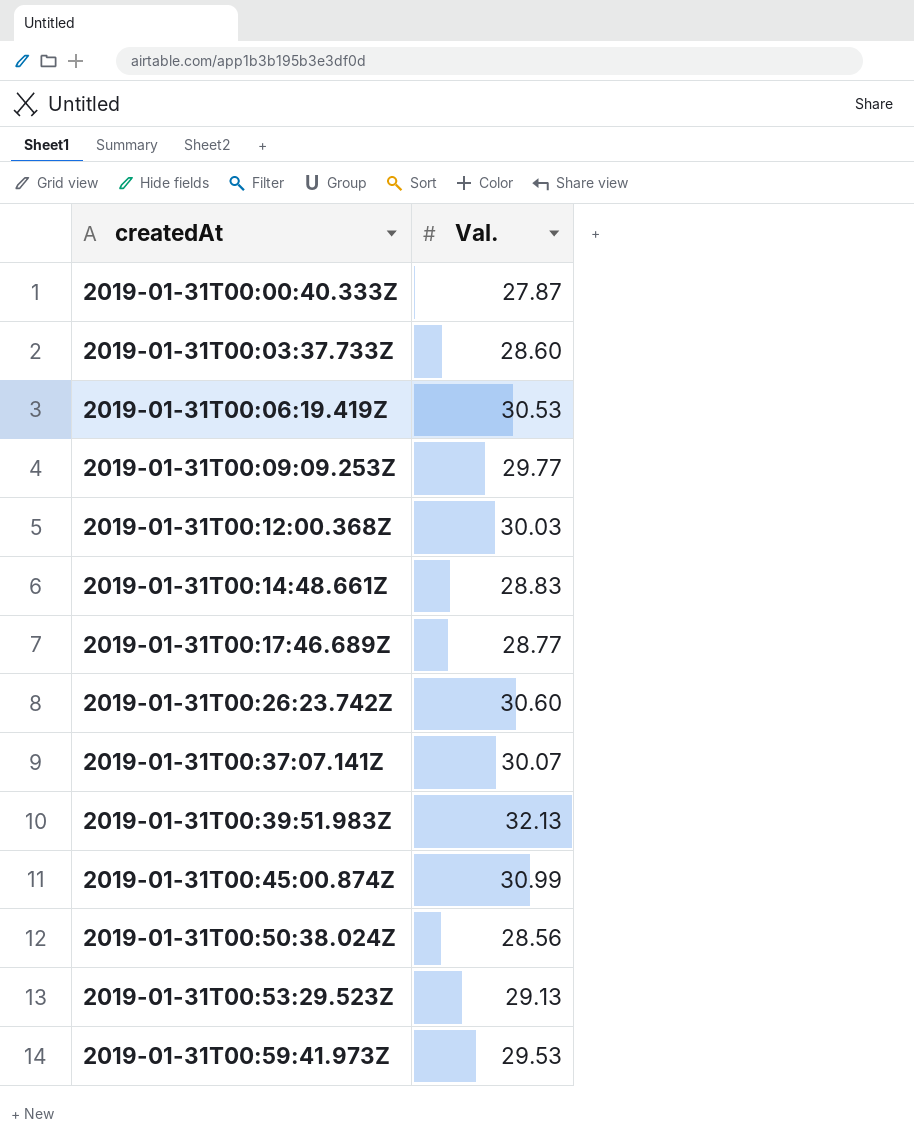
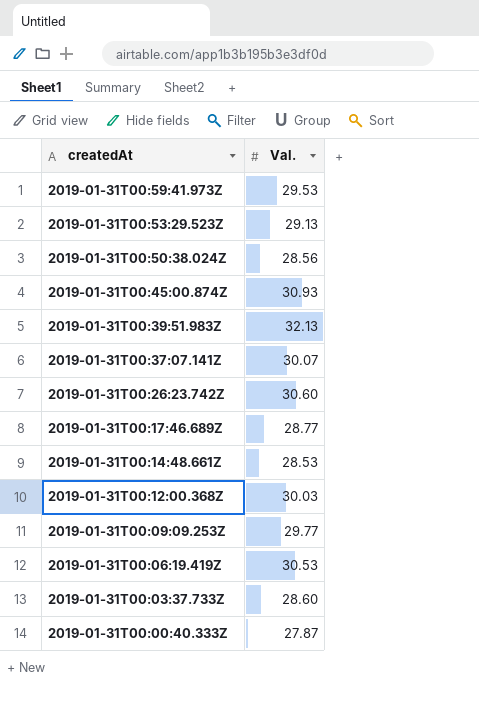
row order: createdAt ascending -> createdAt descending
2019-01-31T00:45:00.874Z | Val.: 30.99 -> 30.93
2019-01-31T00:14:48.661Z | Val.: 28.83 -> 28.53

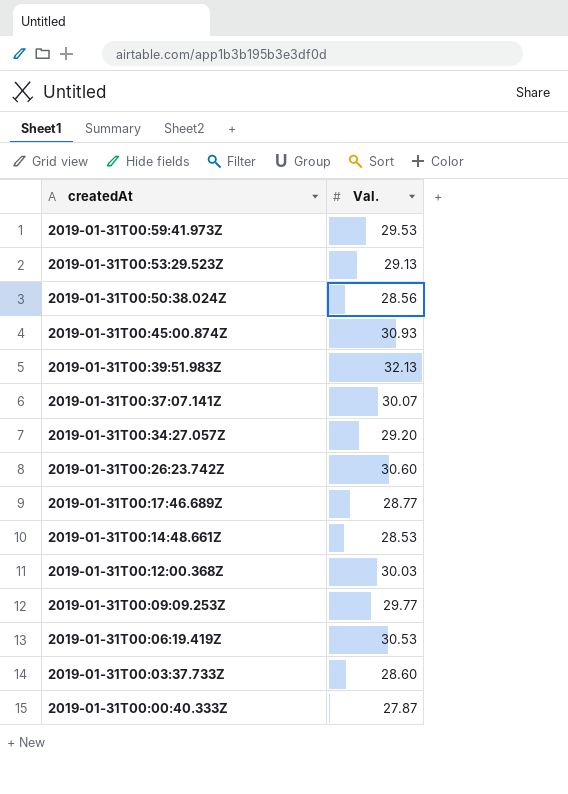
row 2019-01-31T00:34:27.057Z: none -> 29.20

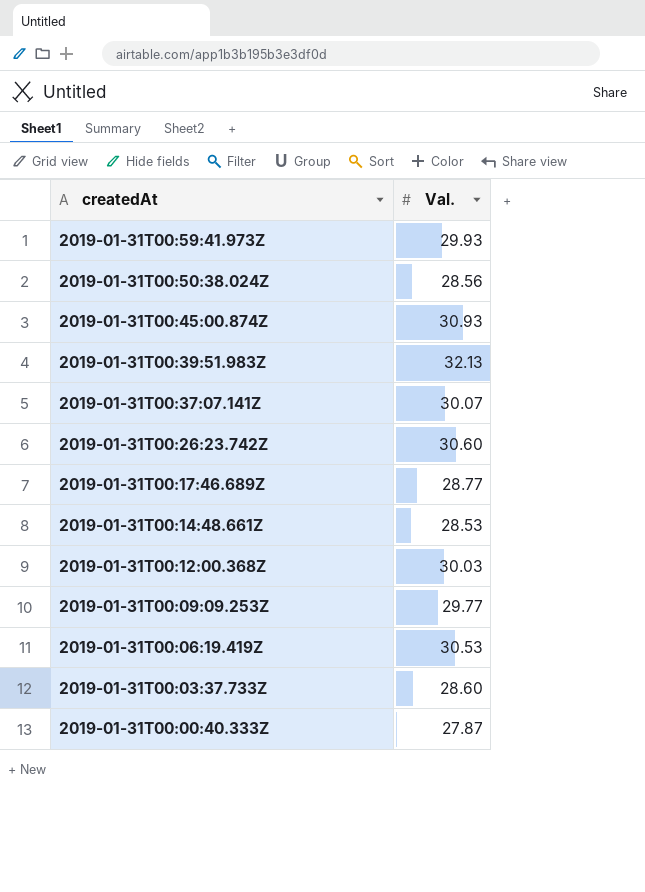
row 2019-01-31T00:53:29.523Z: 29.13 -> none
row 2019-01-31T00:34:27.057Z: 29.20 -> none
2019-01-31T00:59:41.973Z | Val.: 29.53 -> 29.93

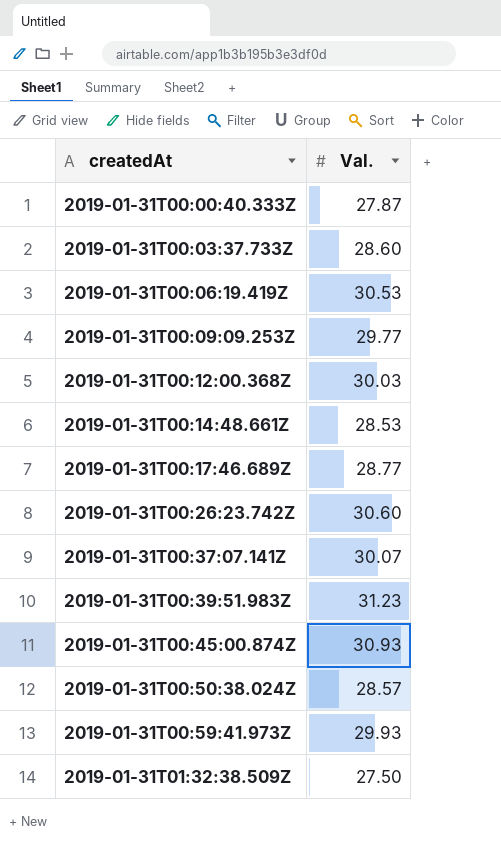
row order: createdAt descending -> createdAt ascending
2019-01-31T00:39:51.983Z | Val.: 32.13 -> 31.23
2019-01-31T00:50:38.024Z | Val.: 28.56 -> 28.57
row 2019-01-31T01:32:38.509Z: none -> 27.50

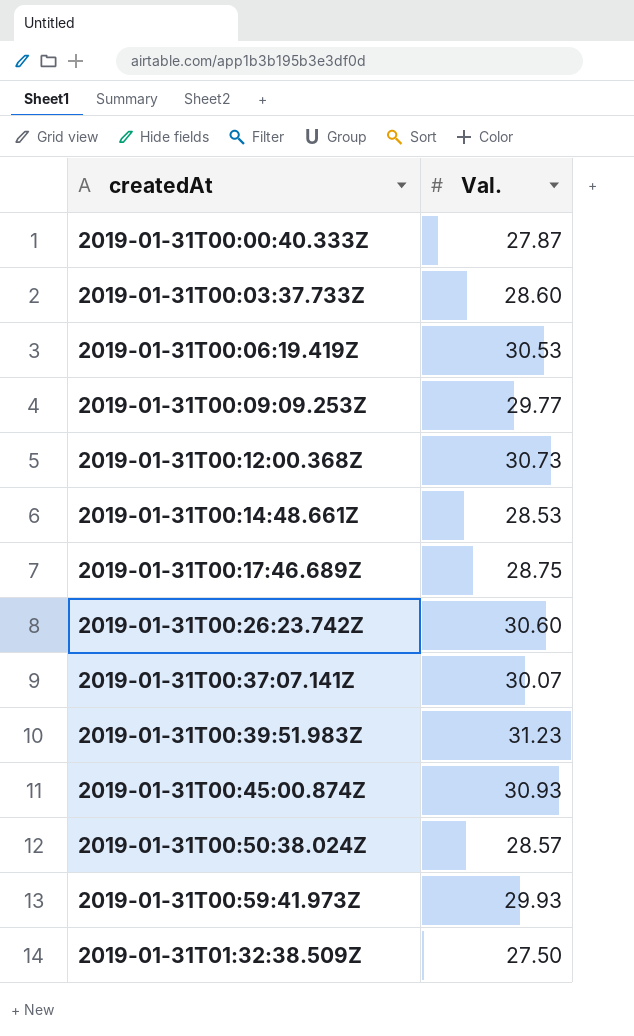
2019-01-31T00:12:00.368Z | Val.: 30.03 -> 30.73
2019-01-31T00:17:46.689Z | Val.: 28.77 -> 28.75

